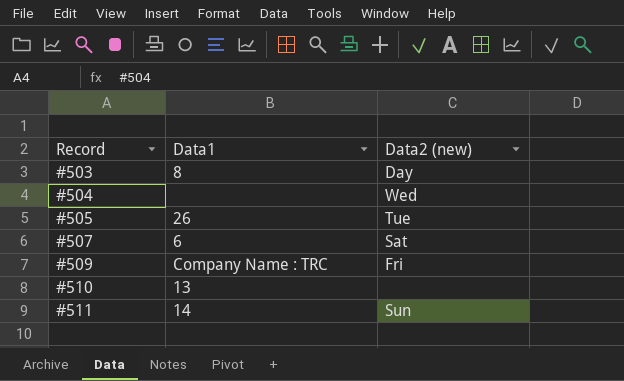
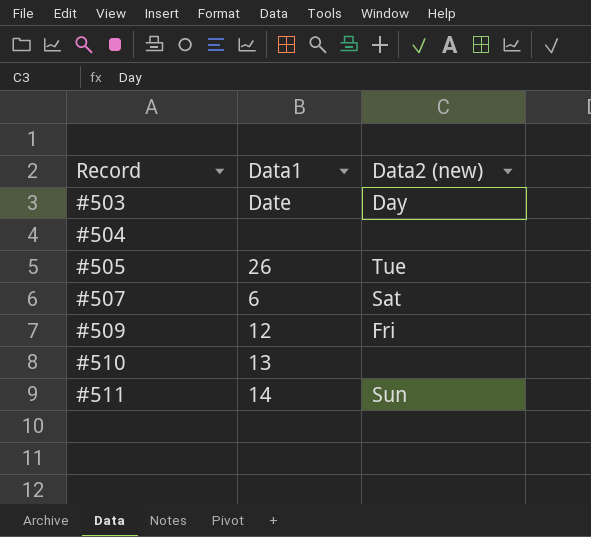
#503 | Data1: 8 -> Date
#504 | Data2 (new): Wed -> none
#509 | Data1: Company Name : TRC -> 12

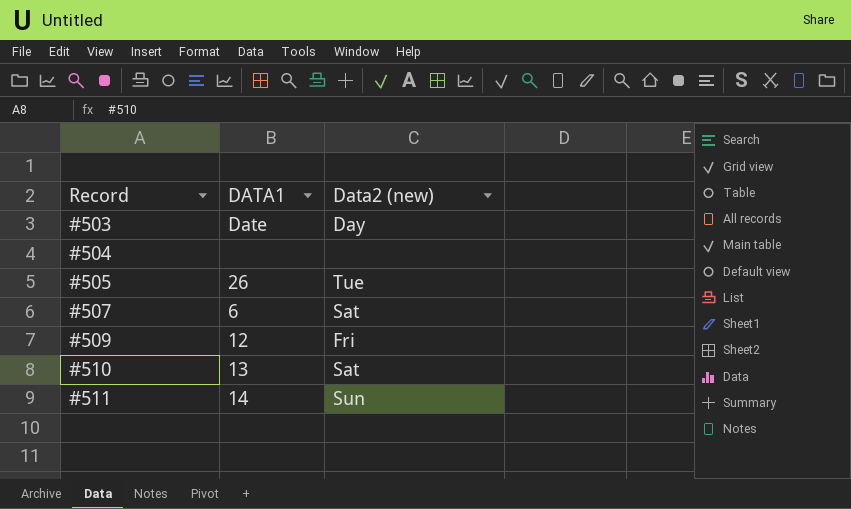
column name: Data1 -> DATA1
#510 | Data2 (new): none -> Sat

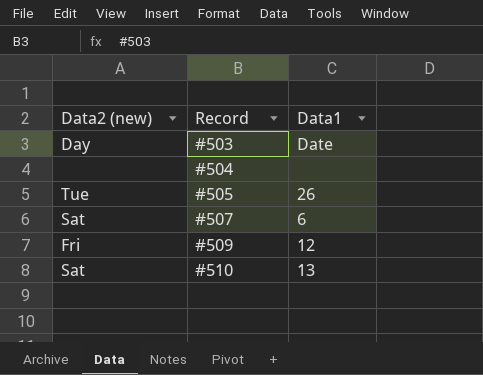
column Data2 (new) | position: 3 -> 1
column name: DATA1 -> Data1
row #511: 14 | Sun -> none

